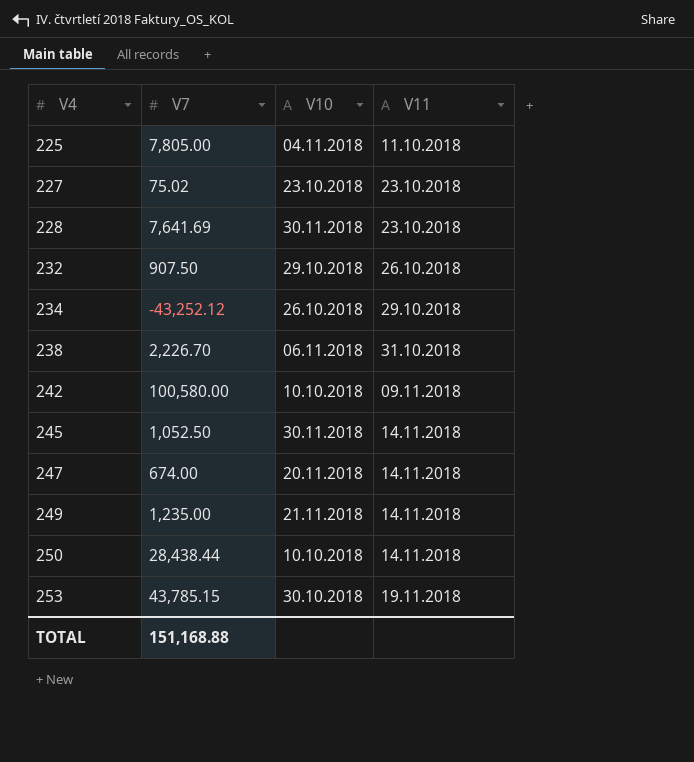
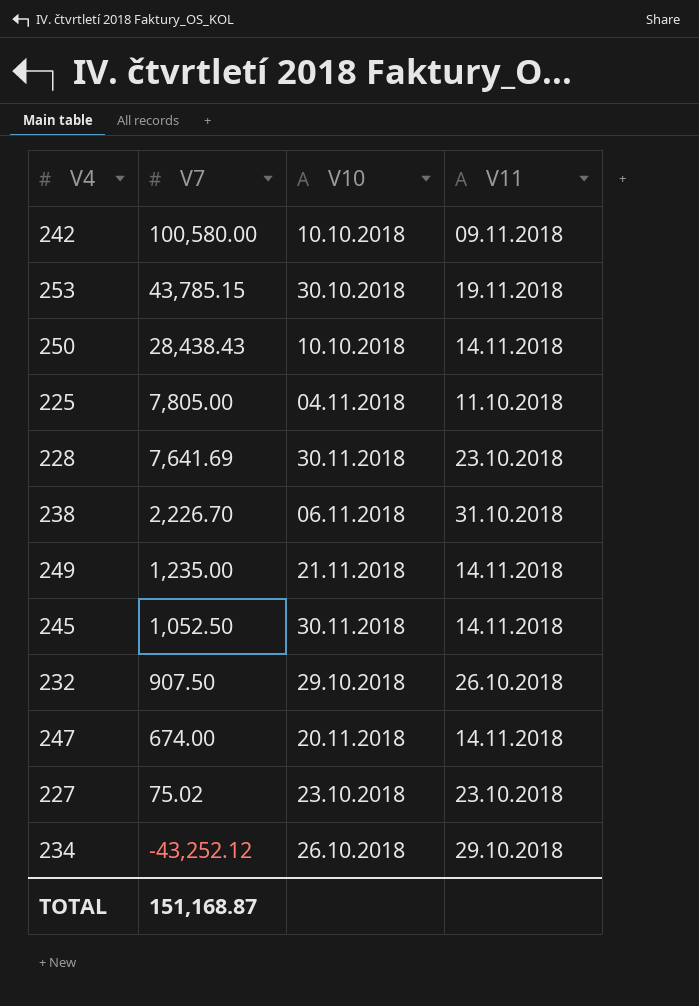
row order: V4 ascending -> V7 descending
250 | V7: 28,438.44 -> 28,438.43
TOTAL | V7: 151,168.88 -> 151,168.87

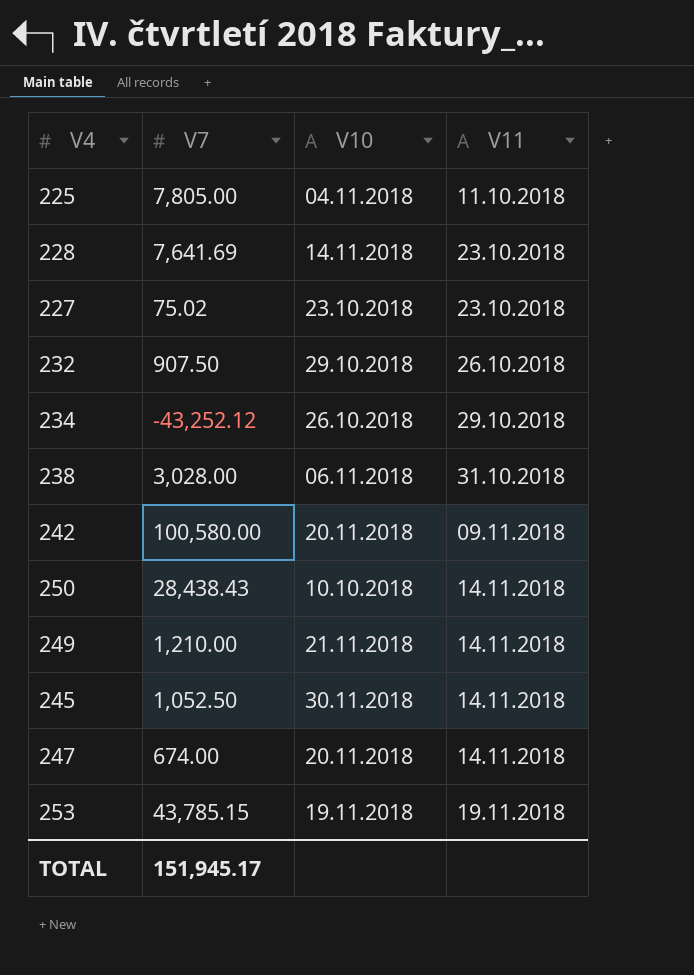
row order: V7 descending -> V11 ascending
228 | V10: 30.11.2018 -> 14.11.2018
238 | V7: 2,226.70 -> 3,028.00
242 | V10: 10.10.2018 -> 20.11.2018
249 | V7: 1,235.00 -> 1,210.00
253 | V10: 30.10.2018 -> 19.11.2018
TOTAL | V7: 151,168.87 -> 151,945.17

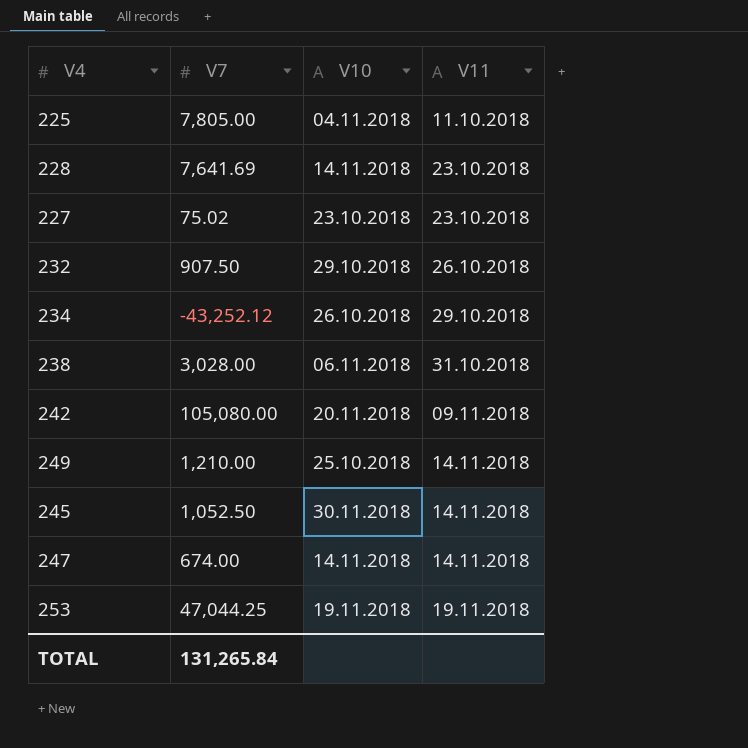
row 250: 28,438.43 | 10.10.2018 | 14.11.2018 -> none
242 | V7: 100,580.00 -> 105,080.00
249 | V10: 21.11.2018 -> 25.10.2018
247 | V10: 20.11.2018 -> 14.11.2018
253 | V7: 43,785.15 -> 47,044.25
TOTAL | V7: 151,945.17 -> 131,265.84

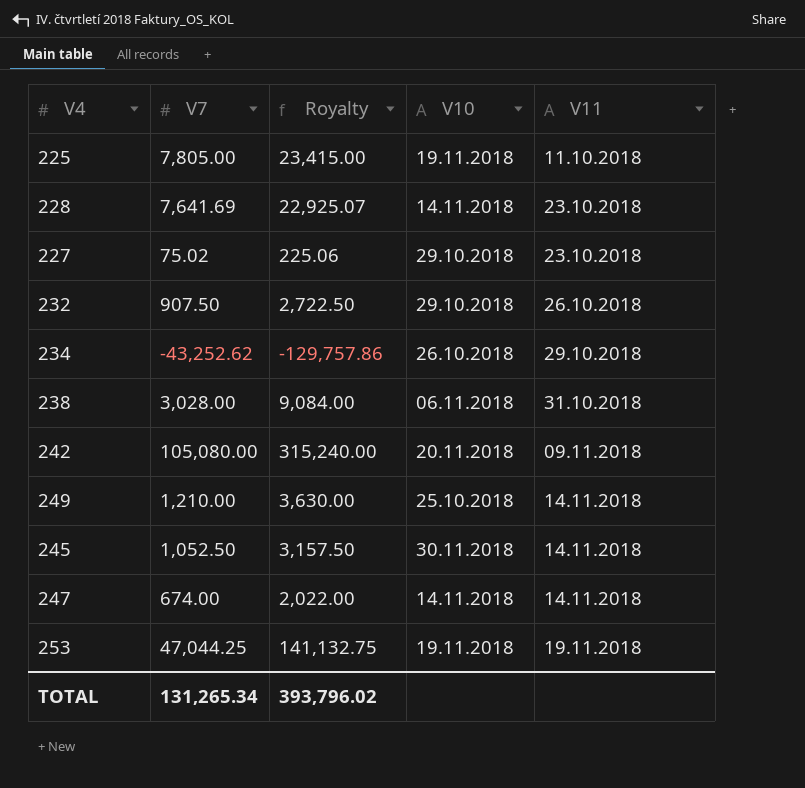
column Royalty | formula: none -> [V7] * 3
225 | V10: 04.11.2018 -> 19.11.2018
227 | V10: 23.10.2018 -> 29.10.2018
234 | V7: -43,252.12 -> -43,252.62
TOTAL | V7: 131,265.84 -> 131,265.34

